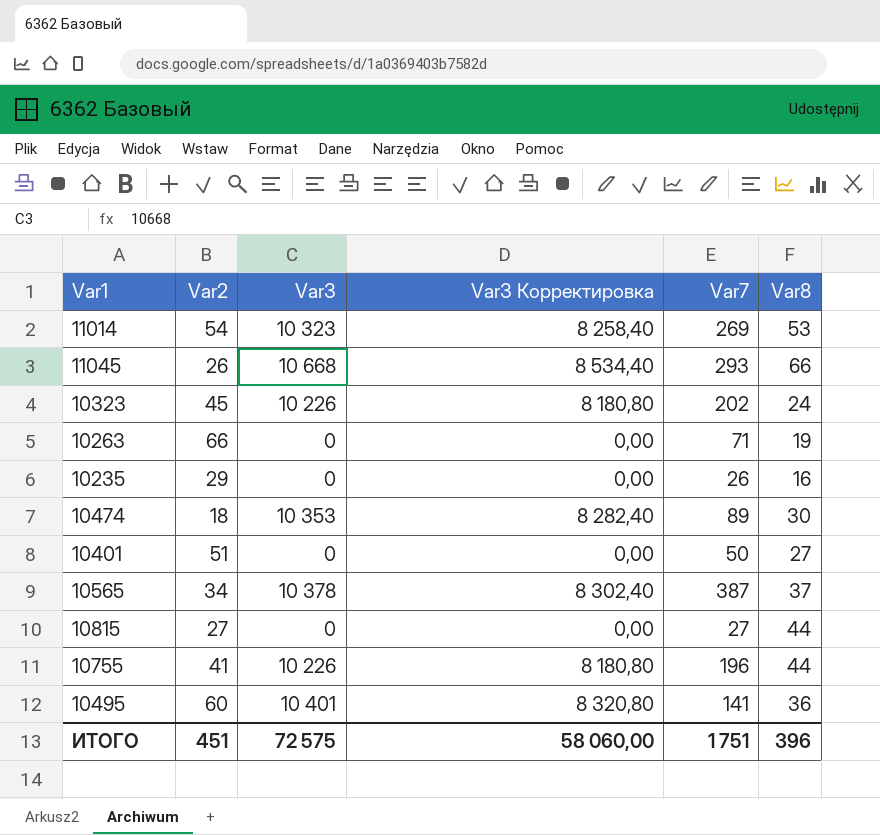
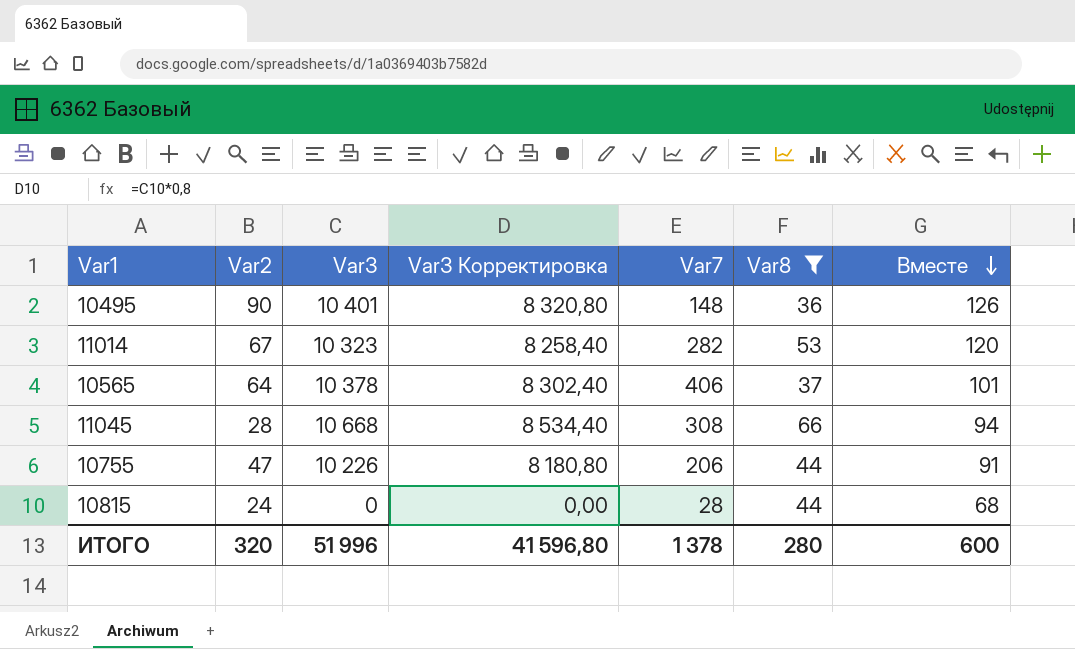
filter: none -> Var8 >= 36
row order: none -> Вместе descending
column Вместе | formula: none -> [Var2] + [Var8]
10495 | Var2: 60 -> 90
10495 | Var7: 141 -> 148
11014 | Var2: 54 -> 67
11014 | Var7: 269 -> 282
10565 | Var2: 34 -> 64
10565 | Var7: 387 -> 406
11045 | Var2: 26 -> 28
11045 | Var7: 293 -> 308
10755 | Var2: 41 -> 47
10755 | Var7: 196 -> 206
10815 | Var2: 27 -> 24
10815 | Var7: 27 -> 28
ИТОГО | Var2: 451 -> 320
ИТОГО | Var3: 72 575 -> 51 996
ИТОГО | Var3 Корректировка: 58 060,00 -> 41 596,80
ИТОГО | Var7: 1 751 -> 1 378
ИТОГО | Var8: 396 -> 280

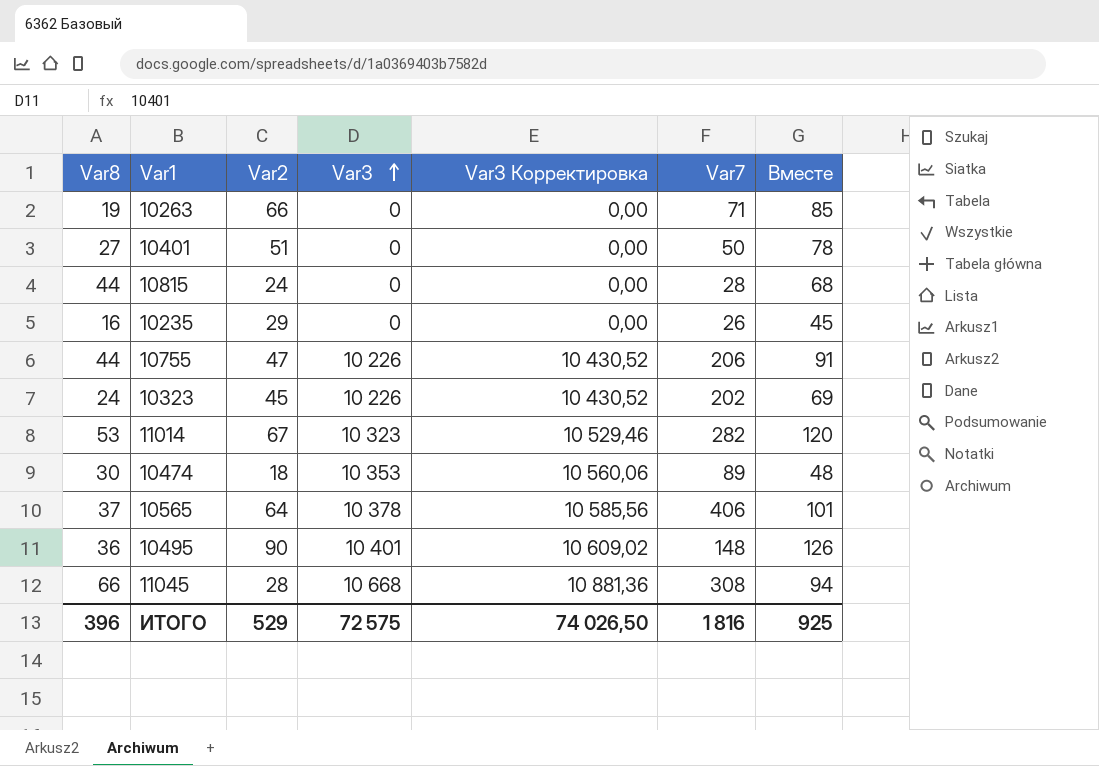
filter: Var8 >= 36 -> none
row order: Вместе descending -> Var3 ascending
column Var8 | position: 6 -> 1
column Var3 Корректировка | formula: [Var3] * 0,8 -> [Var3] * 1,02
ИТОГО | Var8: 280 -> 396
ИТОГО | Var2: 320 -> 529
ИТОГО | Var3: 51 996 -> 72 575
ИТОГО | Var3 Корректировка: 41 596,80 -> 74 026,50
ИТОГО | Var7: 1 378 -> 1 816
ИТОГО | Вместе: 600 -> 925

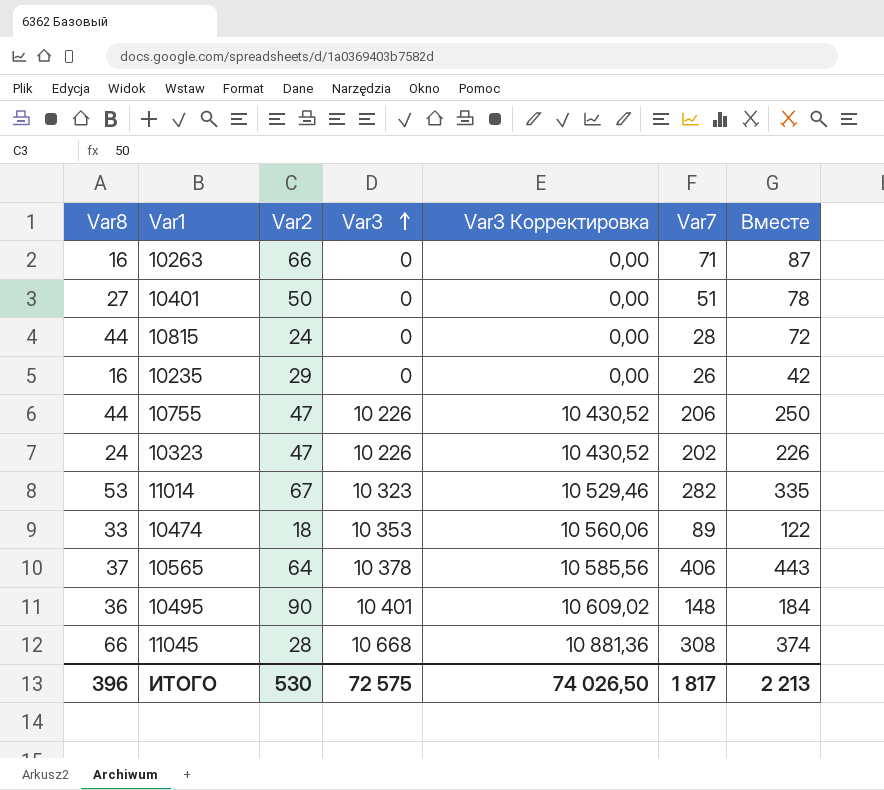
column Вместе | formula: [Var8] + [Var2] -> [Var8] + [Var7]
10263 | Var8: 19 -> 16
10401 | Var2: 51 -> 50
10401 | Var7: 50 -> 51
10323 | Var2: 45 -> 47
10474 | Var8: 30 -> 33
ИТОГО | Var2: 529 -> 530
ИТОГО | Var7: 1 816 -> 1 817
ИТОГО | Вместе: 925 -> 2 213

